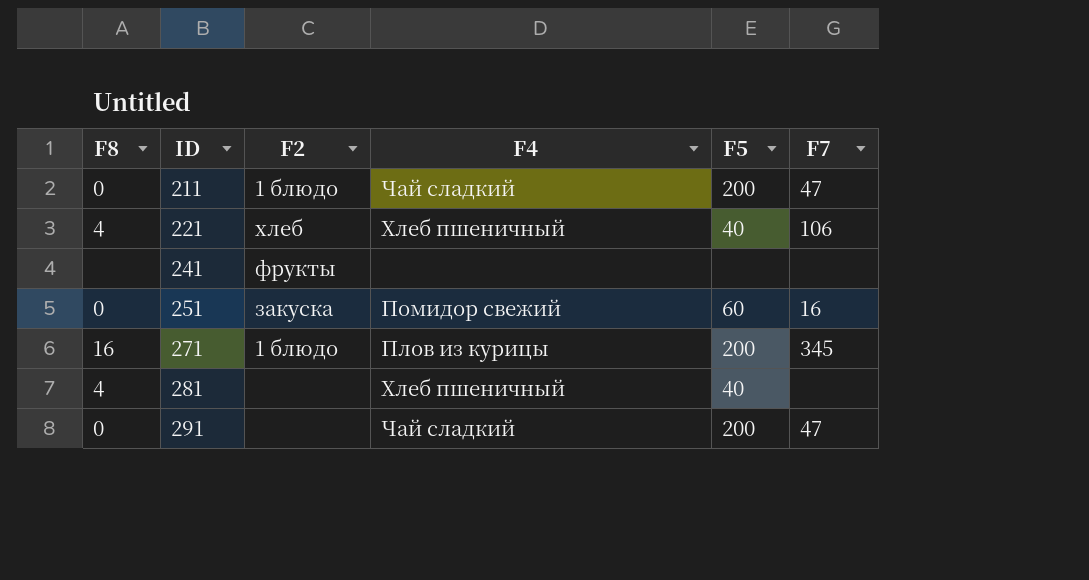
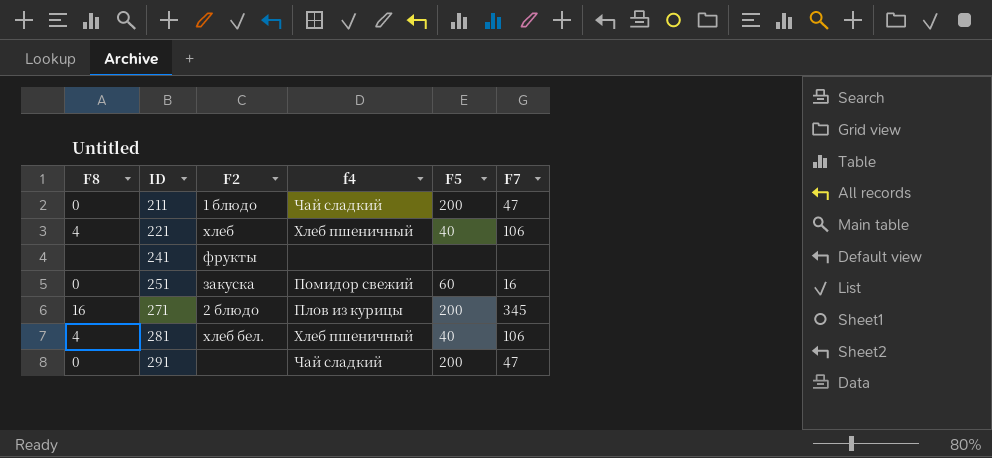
column name: F4 -> f4
271 | F2: 1 блюдо -> 2 блюдо
281 | F2: none -> хлеб бел.
281 | F7: none -> 106

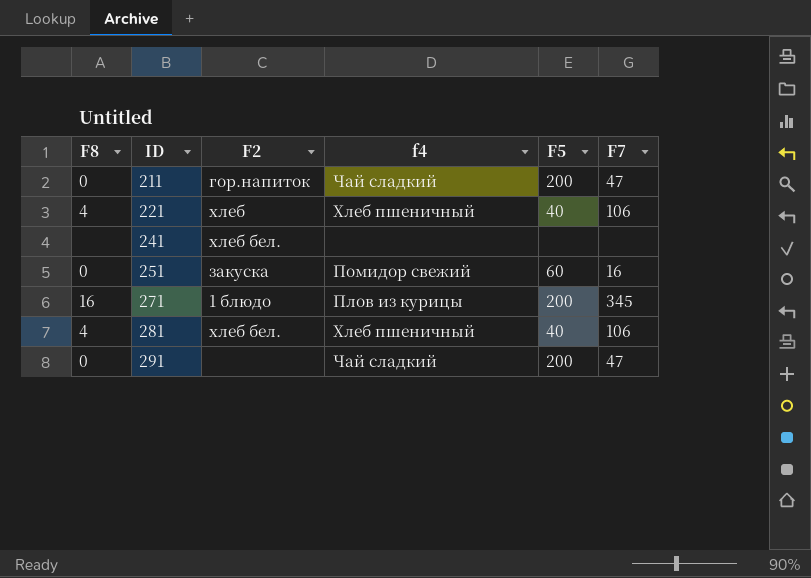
211 | F2: 1 блюдо -> гор.напиток
241 | F2: фрукты -> хлеб бел.
271 | F2: 2 блюдо -> 1 блюдо

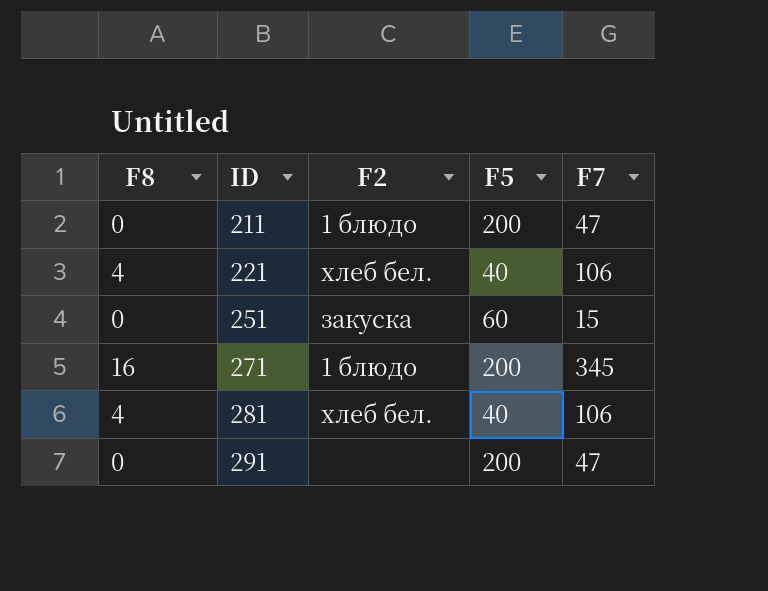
column f4 | position: 4 -> none
row 241: none | хлеб бел. | none | none | none -> none
211 | F2: гор.напиток -> 1 блюдо
221 | F2: хлеб -> хлеб бел.
251 | F7: 16 -> 15

